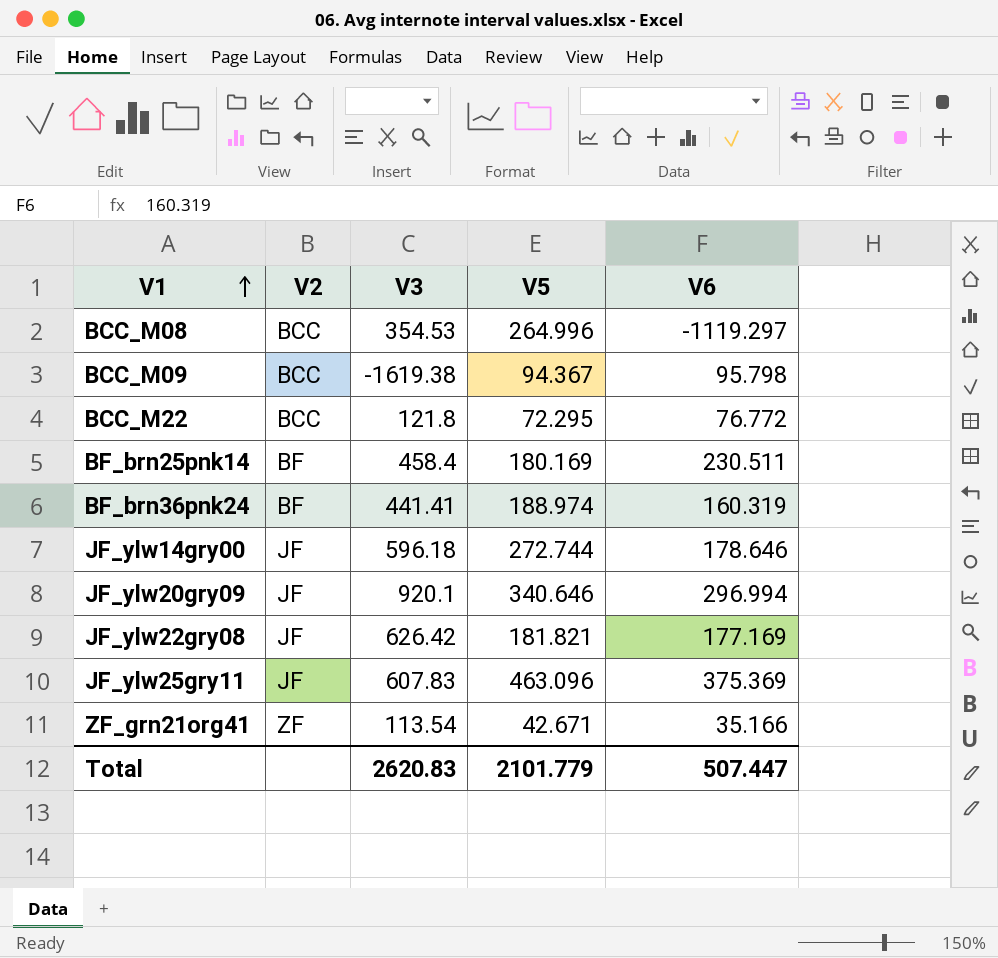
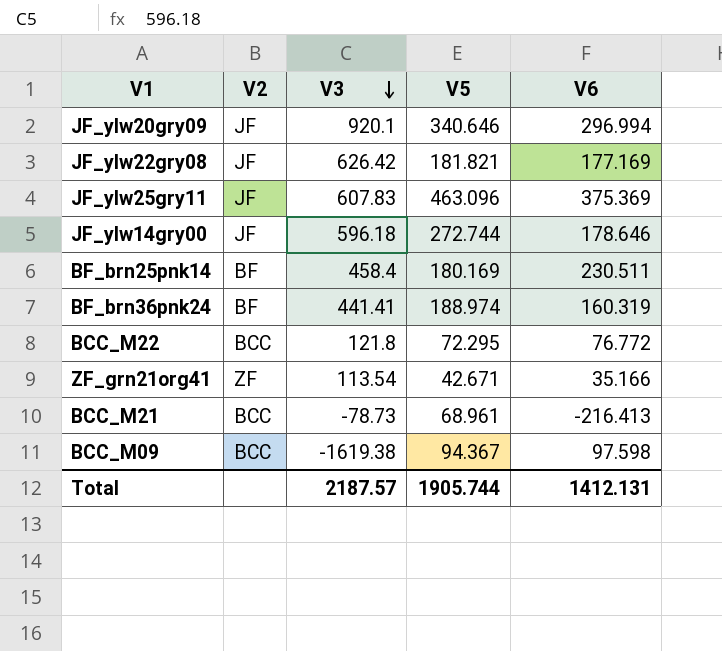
row order: V1 ascending -> V3 descending
row BCC_M08: BCC | 354.53 | 264.996 | -1119.297 -> none
row BCC_M21: none -> BCC | -78.73 | 68.961 | -216.413
BCC_M09 | V6: 95.798 -> 97.598
Total | V3: 2620.83 -> 2187.57
Total | V5: 2101.779 -> 1905.744
Total | V6: 507.447 -> 1412.131

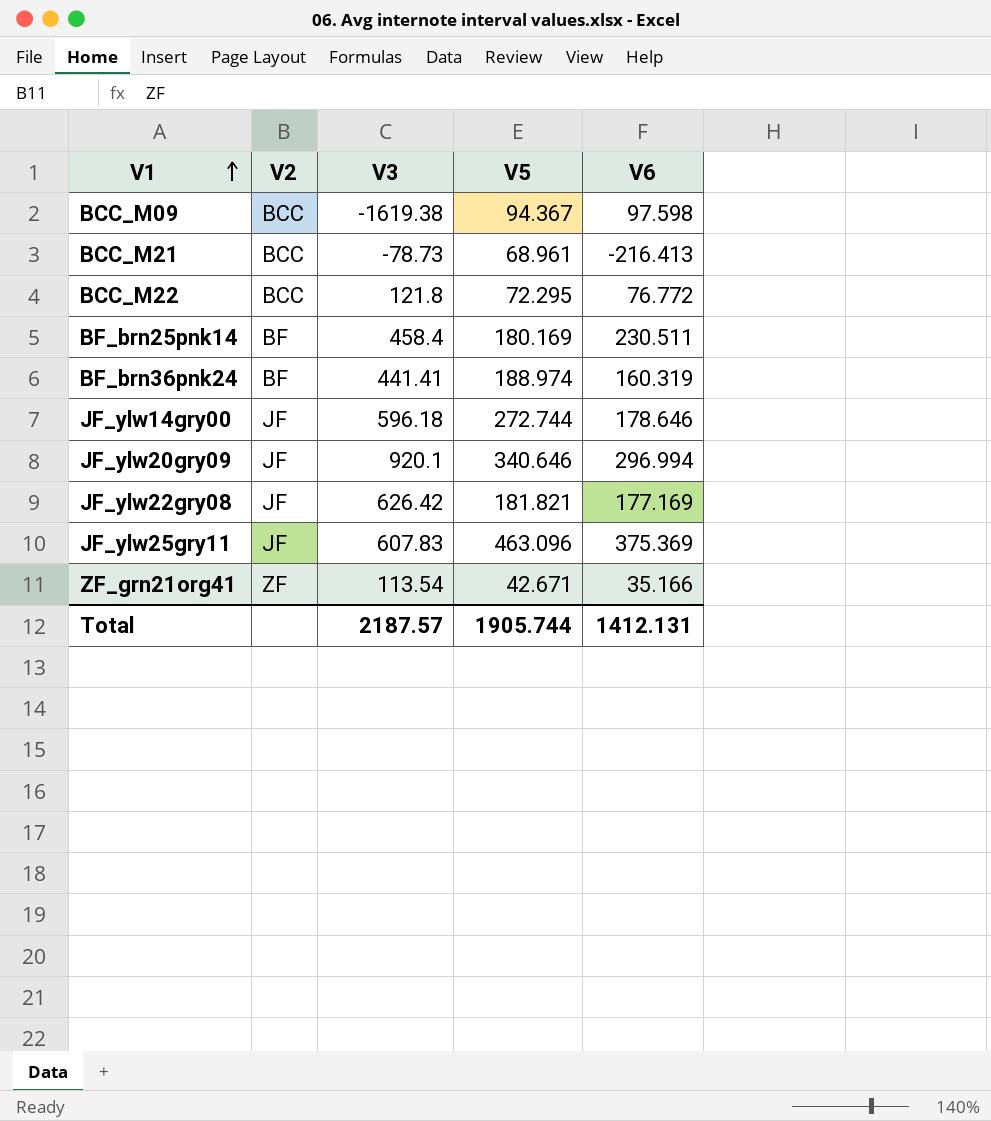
row order: V3 descending -> V1 ascending

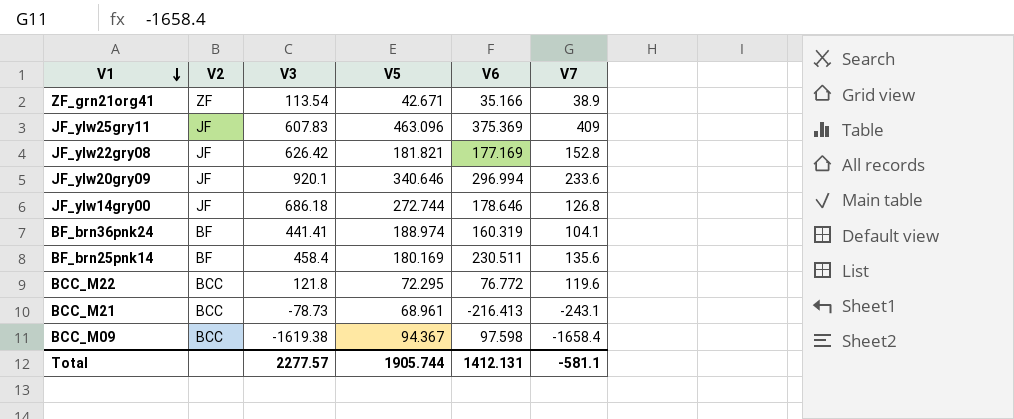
row order: V1 ascending -> V1 descending
column V7 | position: none -> 6
JF_ylw14gry00 | V3: 596.18 -> 686.18
Total | V3: 2187.57 -> 2277.57

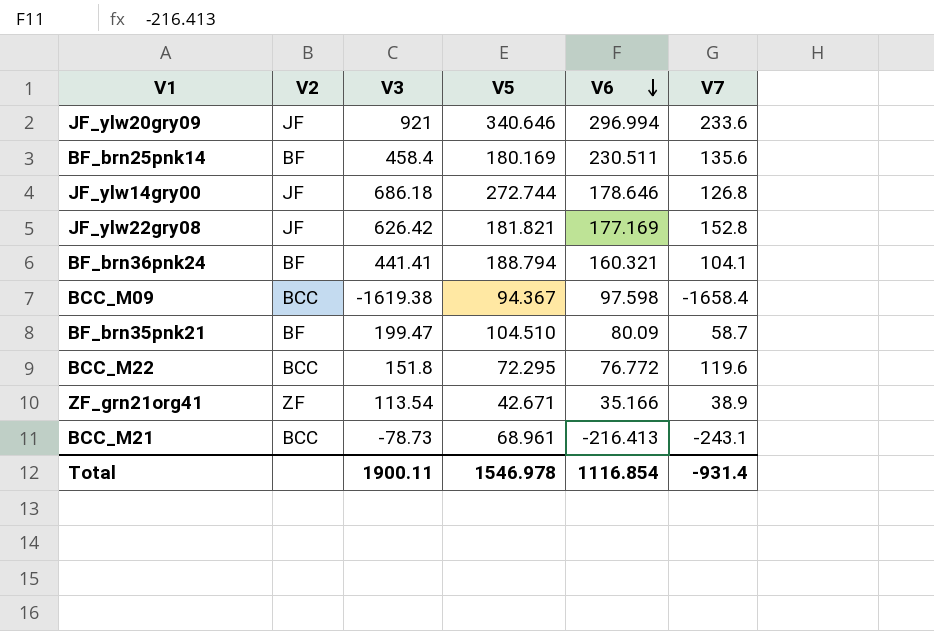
row order: V1 descending -> V6 descending
row JF_ylw25gry11: JF | 607.83 | 463.096 | 375.369 | 409 -> none
JF_ylw20gry09 | V3: 920.1 -> 921
BF_brn36pnk24 | V5: 188.974 -> 188.794
BF_brn36pnk24 | V6: 160.319 -> 160.321
row BF_brn35pnk21: none -> BF | 199.47 | 104.510 | 80.09 | 58.7
BCC_M22 | V3: 121.8 -> 151.8
Total | V3: 2277.57 -> 1900.11
Total | V5: 1905.744 -> 1546.978
Total | V6: 1412.131 -> 1116.854
Total | V7: -581.1 -> -931.4

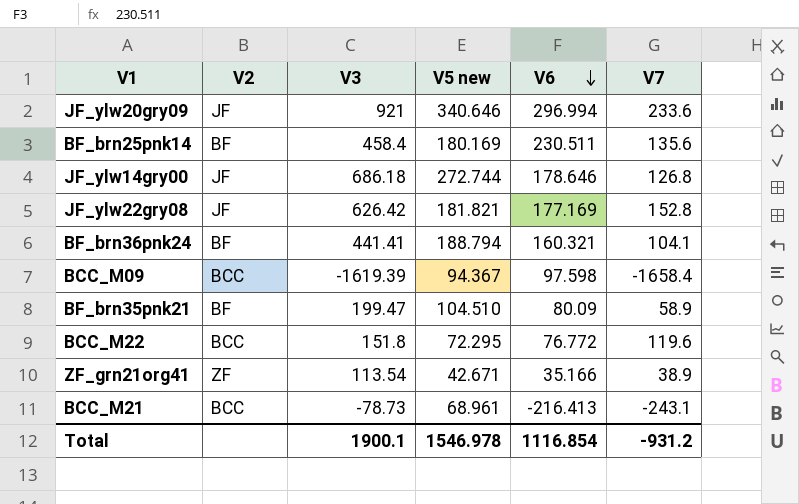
column name: V5 -> V5 new
BCC_M09 | V3: -1619.38 -> -1619.39
BF_brn35pnk21 | V7: 58.7 -> 58.9
Total | V3: 1900.11 -> 1900.1
Total | V7: -931.4 -> -931.2

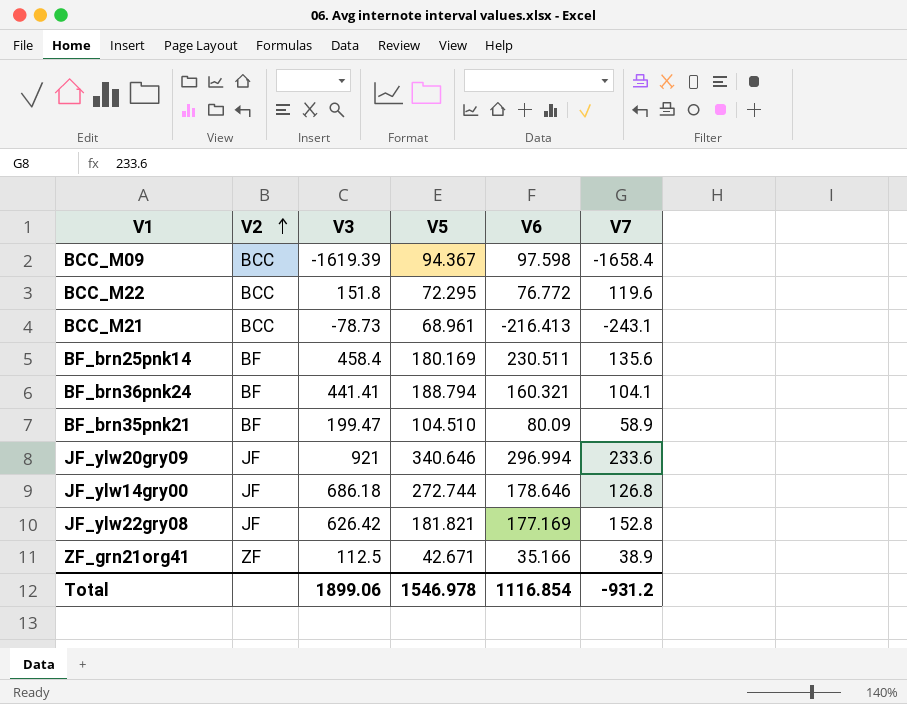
row order: V6 descending -> V2 ascending
column name: V5 new -> V5
ZF_grn21org41 | V3: 113.54 -> 112.5
Total | V3: 1900.1 -> 1899.06

